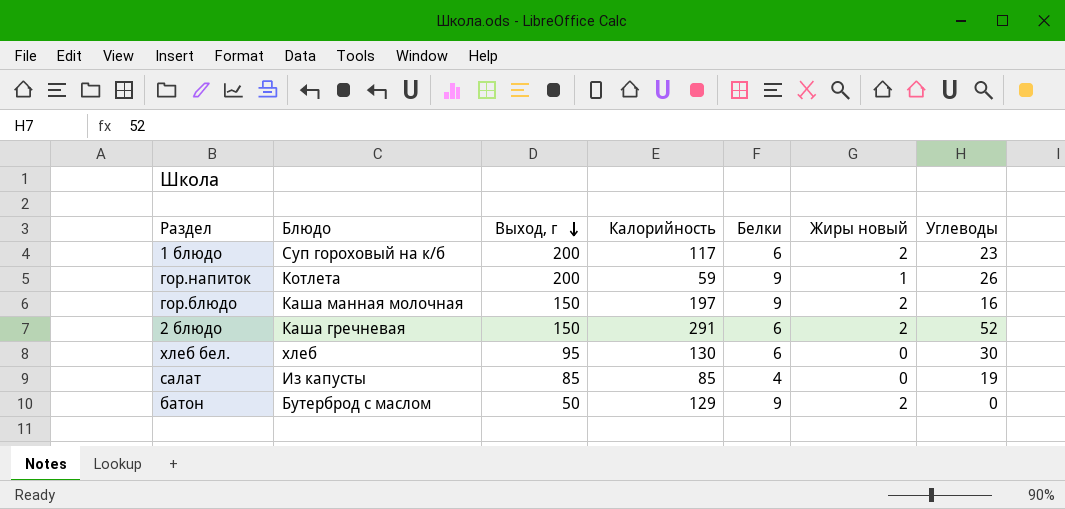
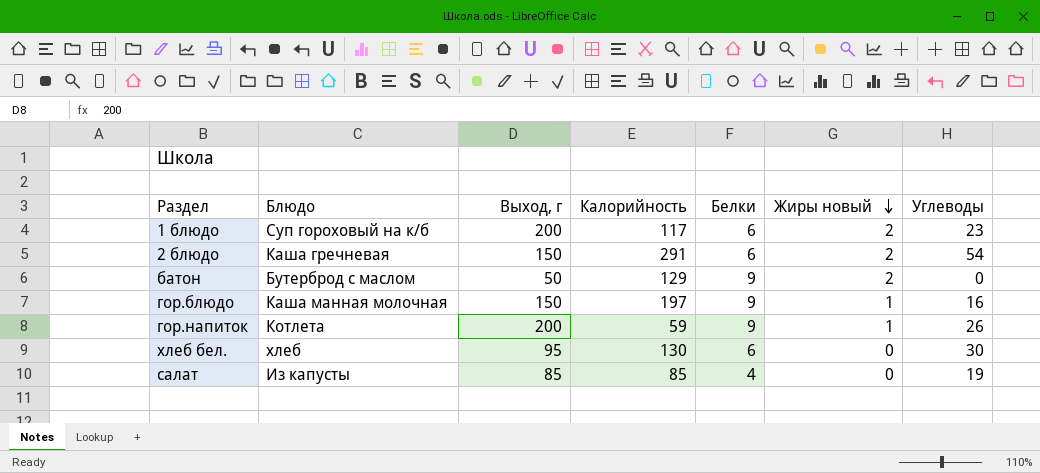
row order: Выход, г descending -> Жиры новый descending
2 блюдо | Углеводы: 52 -> 54
гор.блюдо | Жиры новый: 2 -> 1

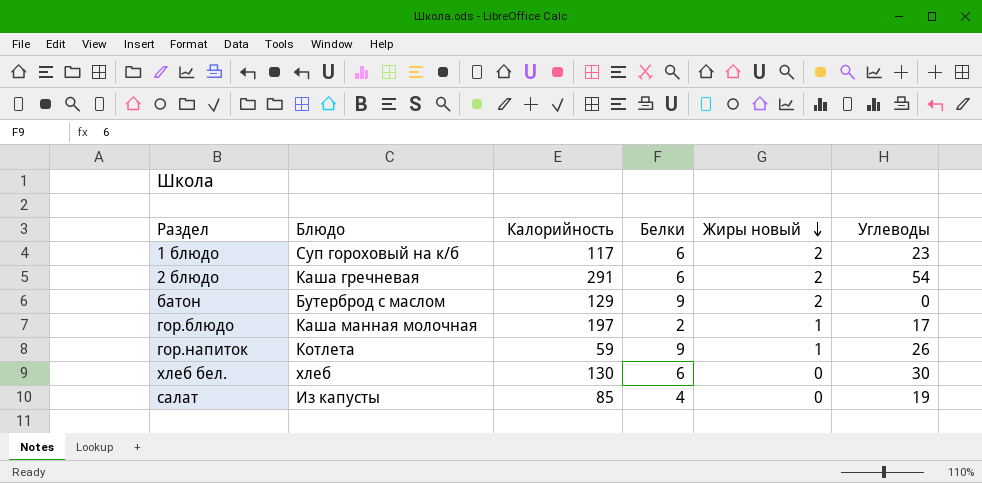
column Выход, г | position: 3 -> none
гор.блюдо | Белки: 9 -> 2
гор.блюдо | Углеводы: 16 -> 17

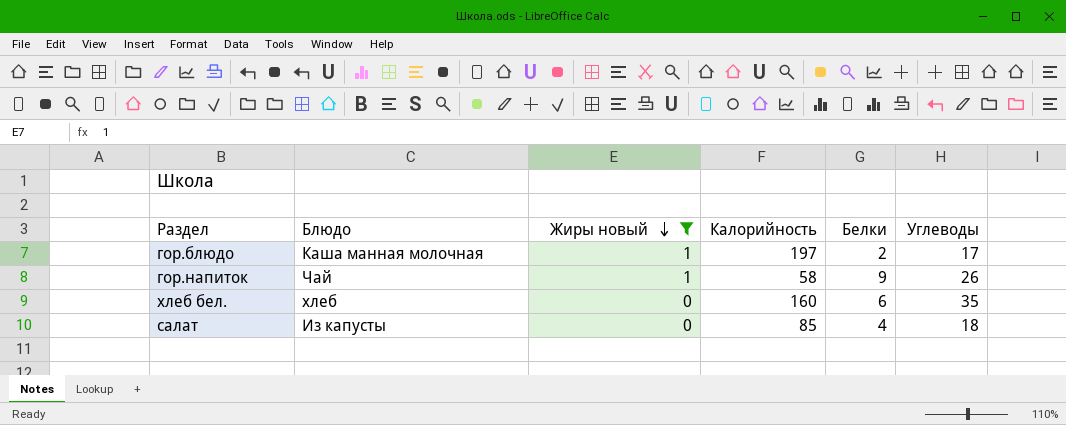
filter: none -> Жиры новый != 2
column Жиры новый | position: 5 -> 3
гор.напиток | Блюдо: Котлета -> Чай
гор.напиток | Калорийность: 59 -> 58
хлеб бел. | Калорийность: 130 -> 160
хлеб бел. | Углеводы: 30 -> 35
салат | Углеводы: 19 -> 18

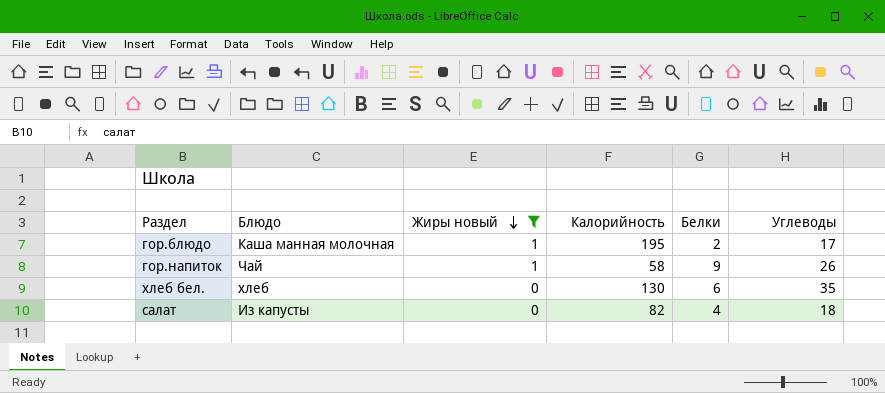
гор.блюдо | Калорийность: 197 -> 195
хлеб бел. | Калорийность: 160 -> 130
салат | Калорийность: 85 -> 82

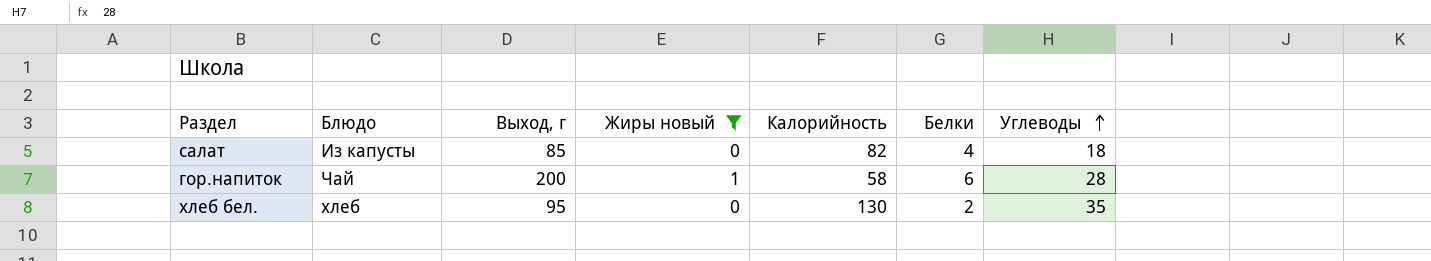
row order: Жиры новый descending -> Углеводы ascending
column Выход, г | position: none -> 3
row гор.блюдо: Каша манная молочная | 1 | 195 | 2 | 17 -> none
гор.напиток | Белки: 9 -> 6
гор.напиток | Углеводы: 26 -> 28
хлеб бел. | Белки: 6 -> 2

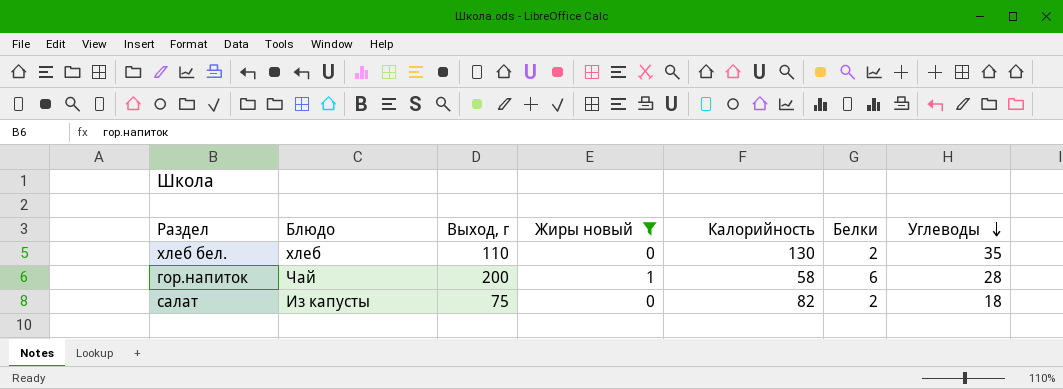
row order: Углеводы ascending -> Углеводы descending
хлеб бел. | Выход, г: 95 -> 110
салат | Выход, г: 85 -> 75
салат | Белки: 4 -> 2

